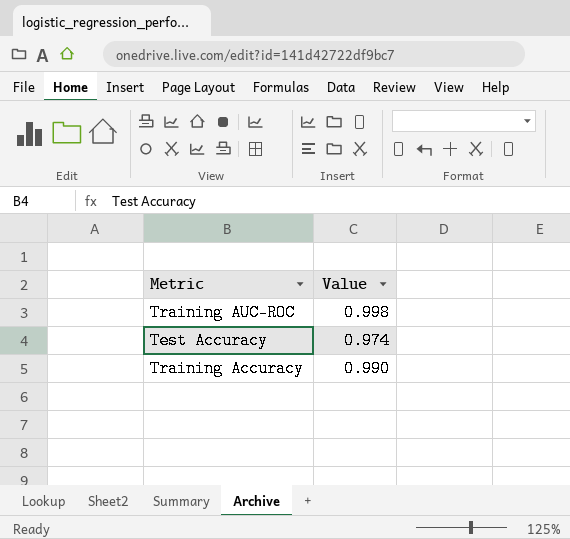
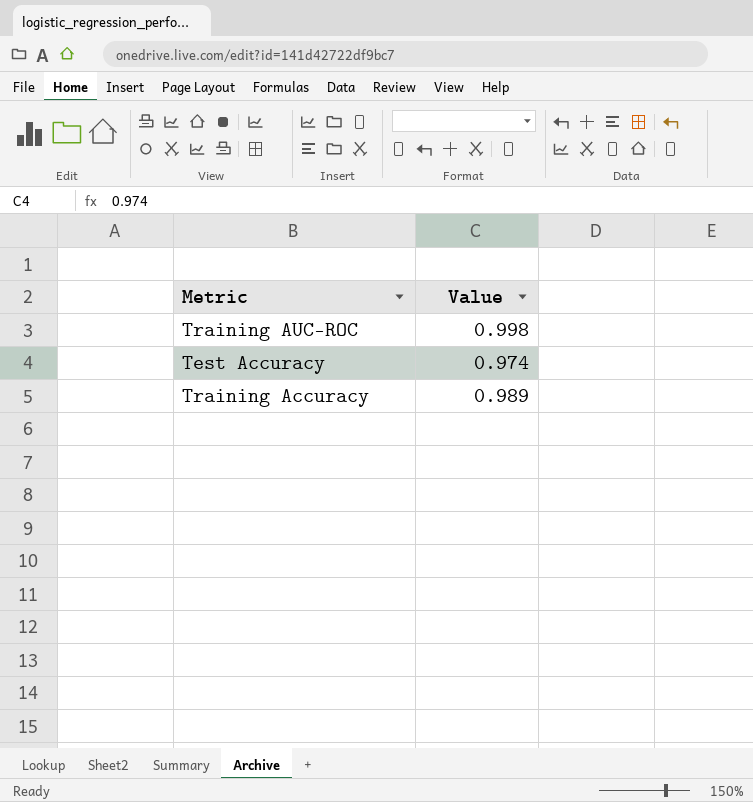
Training Accuracy | Value: 0.990 -> 0.989

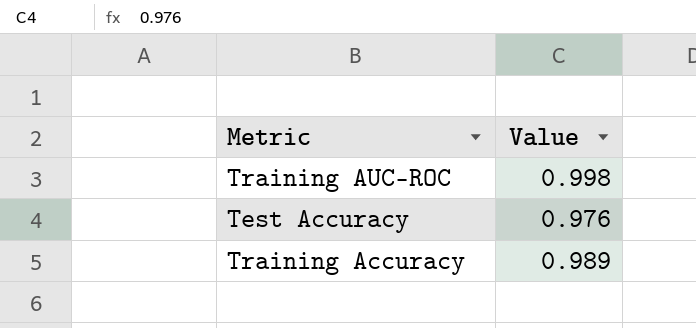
Test Accuracy | Value: 0.974 -> 0.976

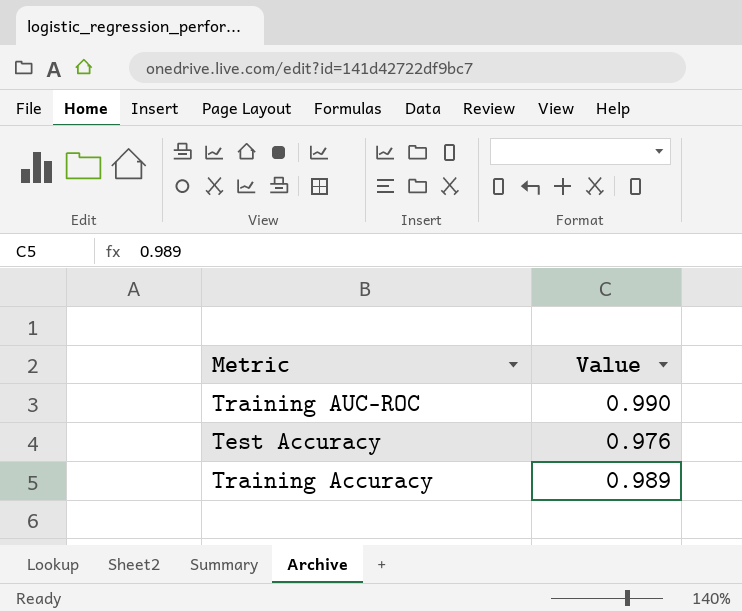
Training AUC-ROC | Value: 0.998 -> 0.990

